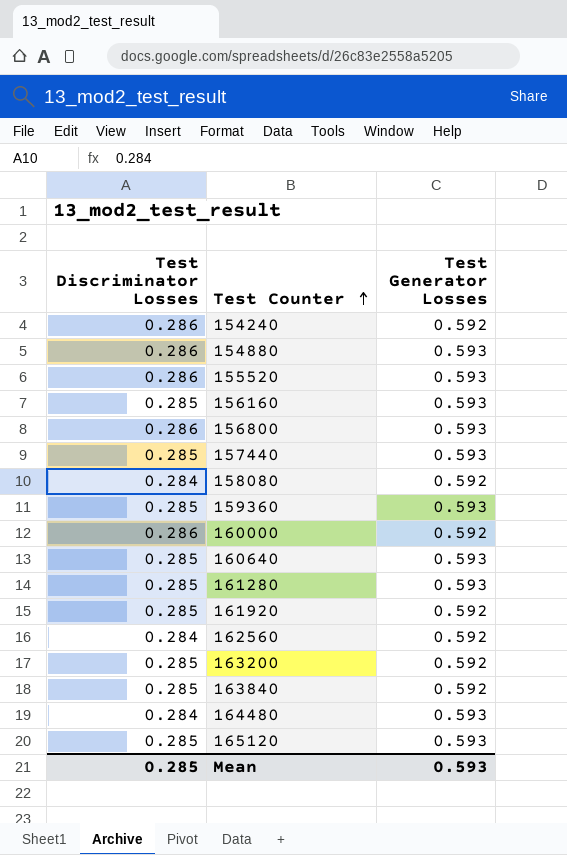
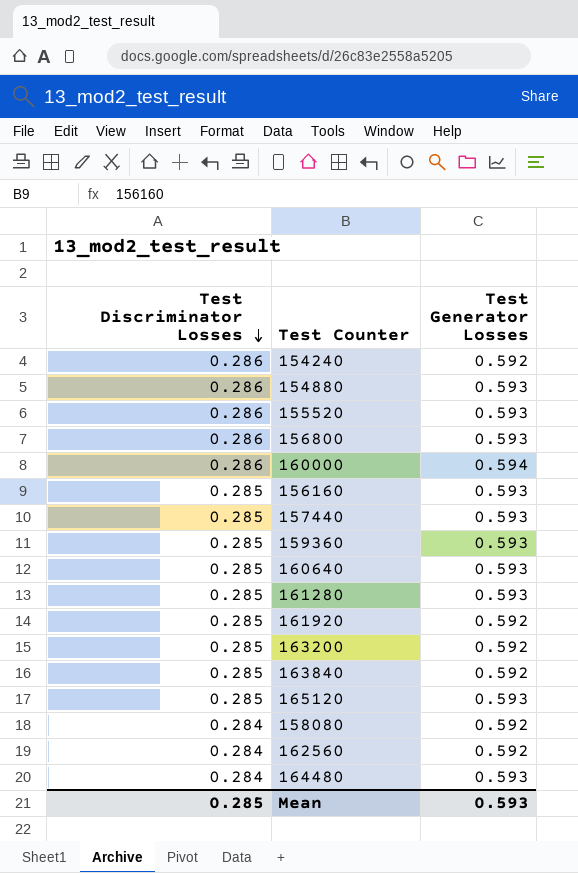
row order: Test Counter ascending -> Test Discriminator Losses descending
160000 | Test Generator Losses: 0.592 -> 0.594

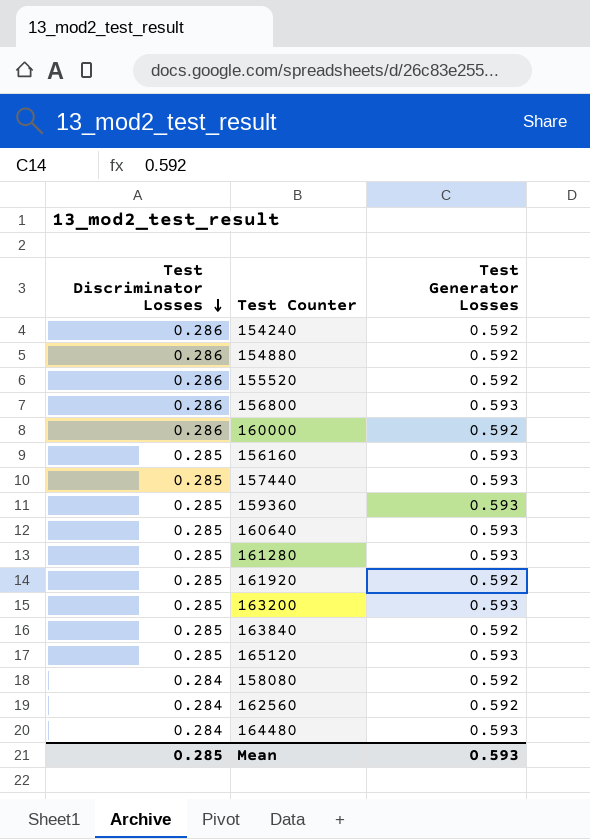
154880 | Test Generator Losses: 0.593 -> 0.592
155520 | Test Generator Losses: 0.593 -> 0.592
160000 | Test Generator Losses: 0.594 -> 0.592
163200 | Test Generator Losses: 0.592 -> 0.593

